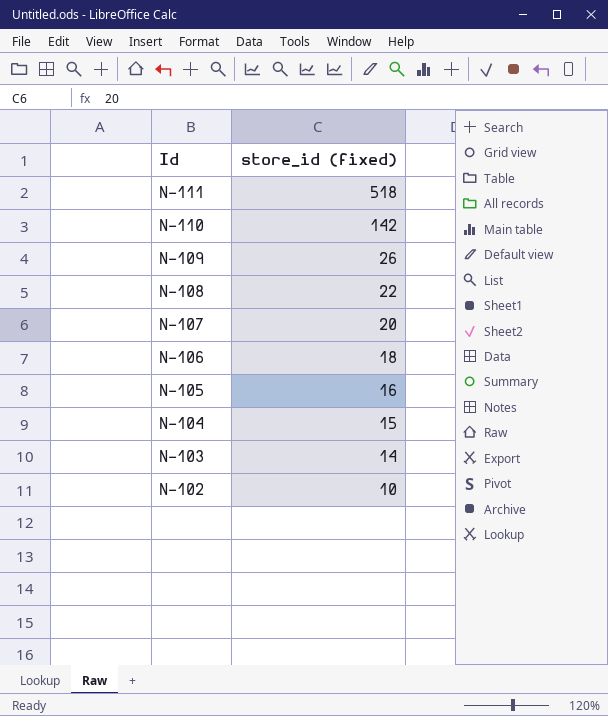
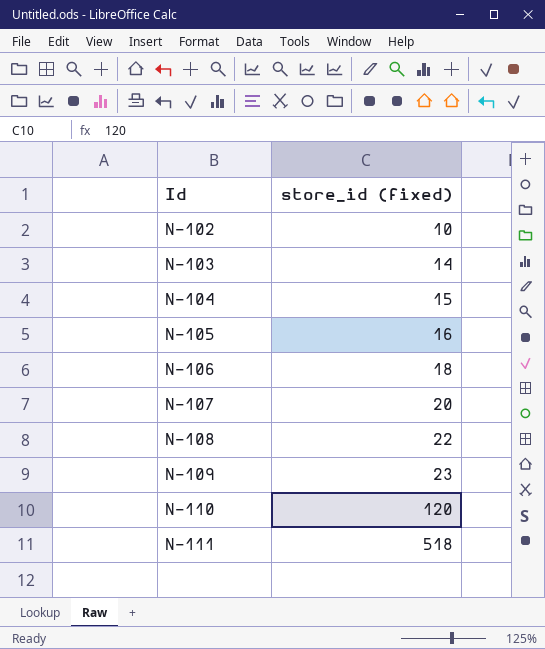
row order: Id descending -> Id ascending
N-109 | store_id (fixed): 26 -> 23
N-110 | store_id (fixed): 142 -> 120

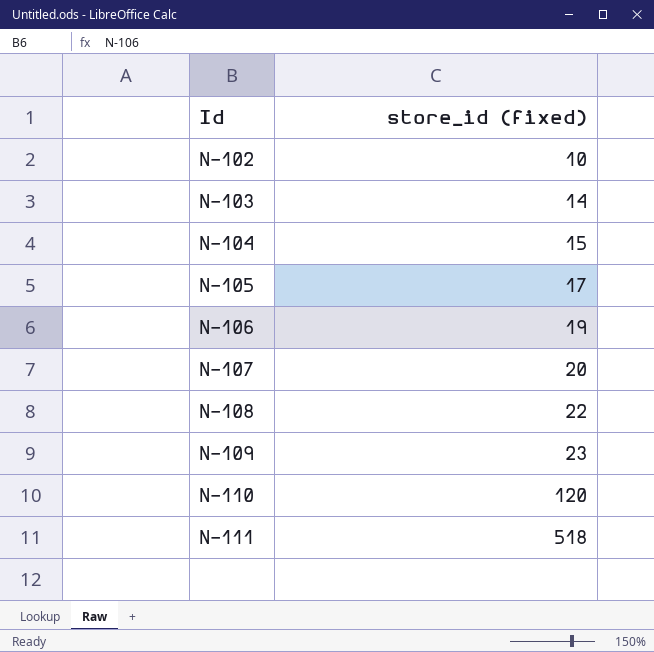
N-105 | store_id (fixed): 16 -> 17
N-106 | store_id (fixed): 18 -> 19

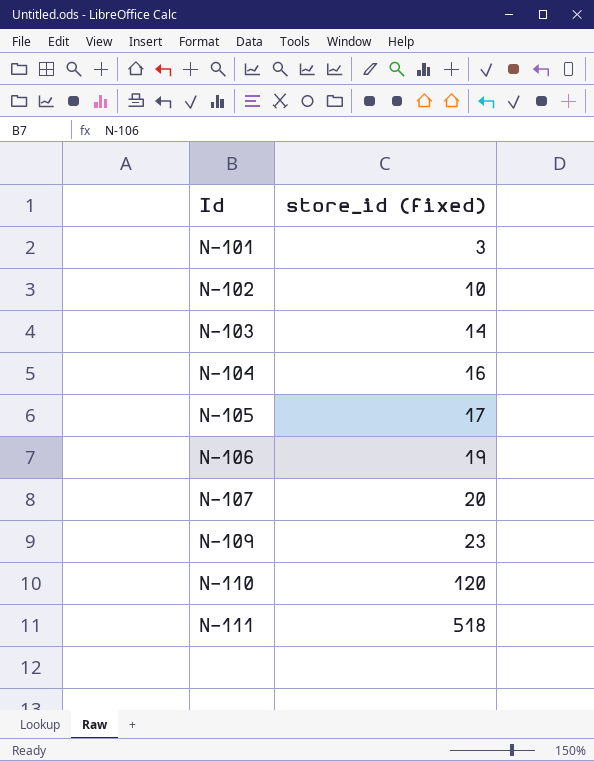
row N-108: 22 -> none
row N-101: none -> 3
N-104 | store_id (fixed): 15 -> 16

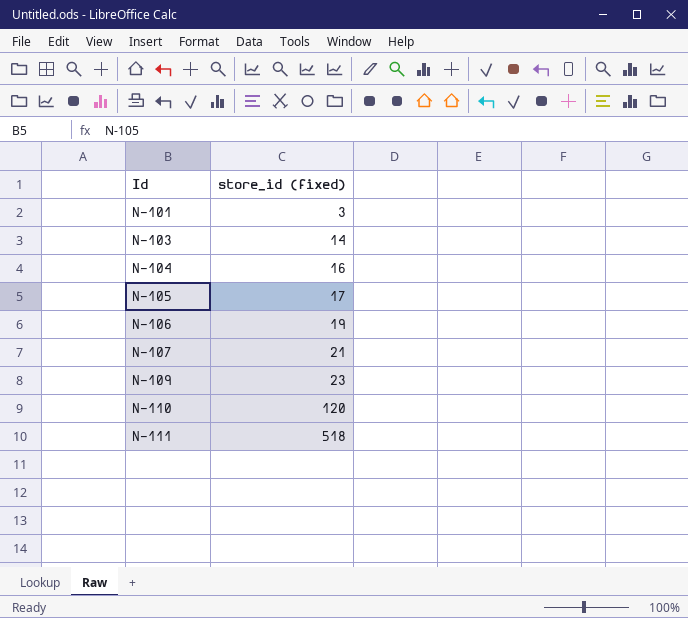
row N-102: 10 -> none
N-107 | store_id (fixed): 20 -> 21

